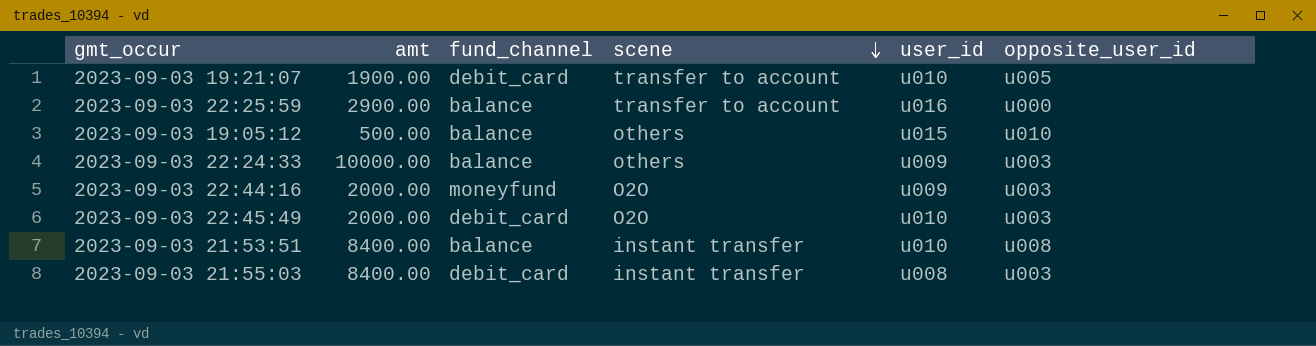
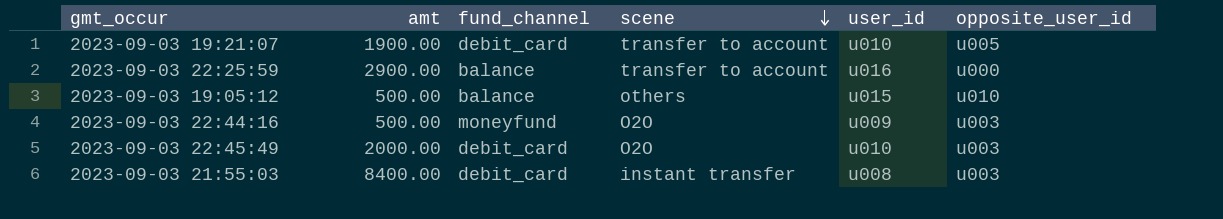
row 2023-09-03 22:24:33: 10000.00 | balance | others | u009 | u003 -> none
row 2023-09-03 21:53:51: 8400.00 | balance | instant transfer | u010 | u008 -> none
2023-09-03 22:44:16 | amt: 2000.00 -> 500.00

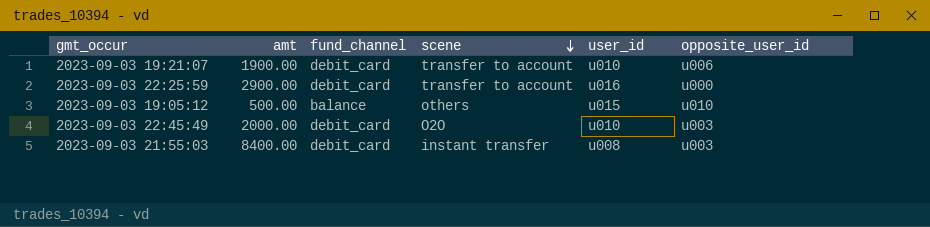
row 2023-09-03 22:44:16: 500.00 | moneyfund | O2O | u009 | u003 -> none
2023-09-03 19:21:07 | opposite_user_id: u005 -> u006
2023-09-03 22:25:59 | fund_channel: balance -> debit_card

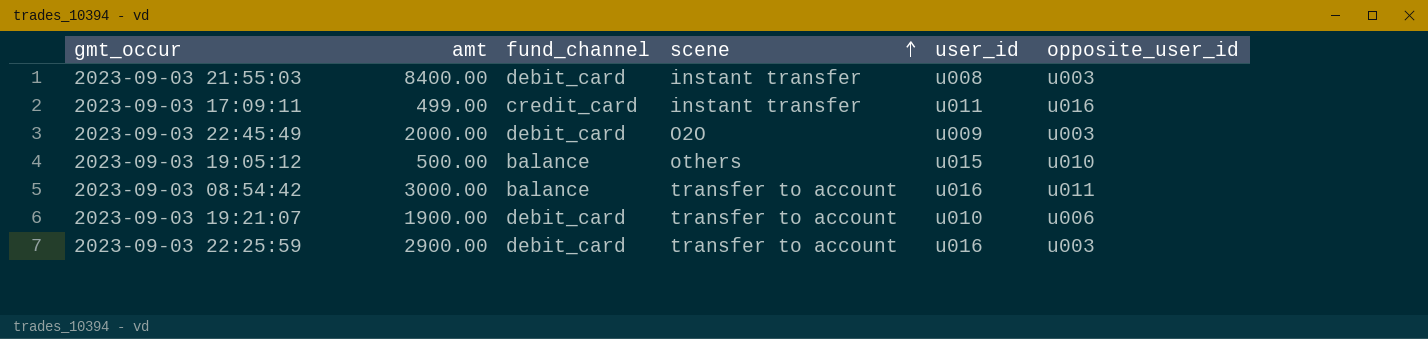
row order: scene descending -> scene ascending
row 2023-09-03 17:09:11: none -> 499.00 | credit_card | instant transfer | u011 | u016
2023-09-03 22:45:49 | user_id: u010 -> u009
row 2023-09-03 08:54:42: none -> 3000.00 | balance | transfer to account | u016 | u011
2023-09-03 22:25:59 | opposite_user_id: u000 -> u003

